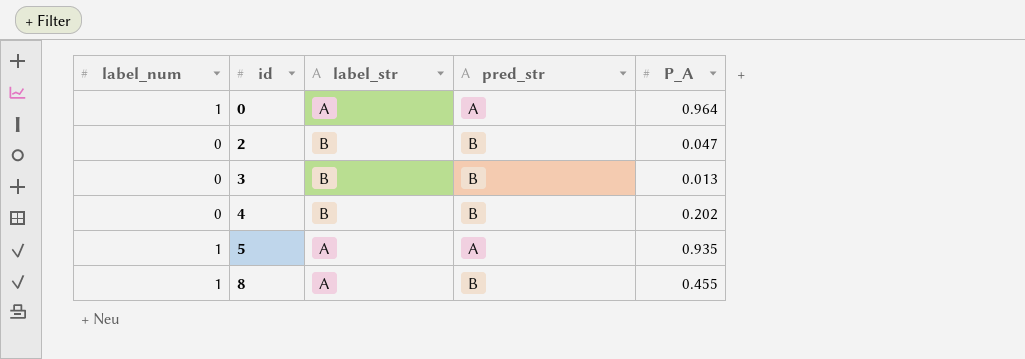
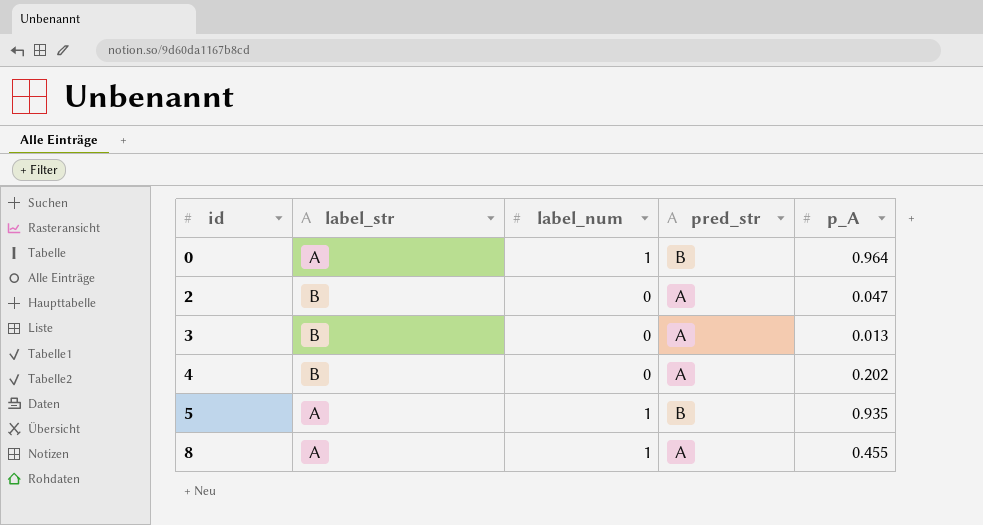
column label_num | position: 1 -> 3
column name: P_A -> p_A
0 | pred_str: A -> B
2 | pred_str: B -> A
3 | pred_str: B -> A
4 | pred_str: B -> A
5 | pred_str: A -> B
8 | pred_str: B -> A

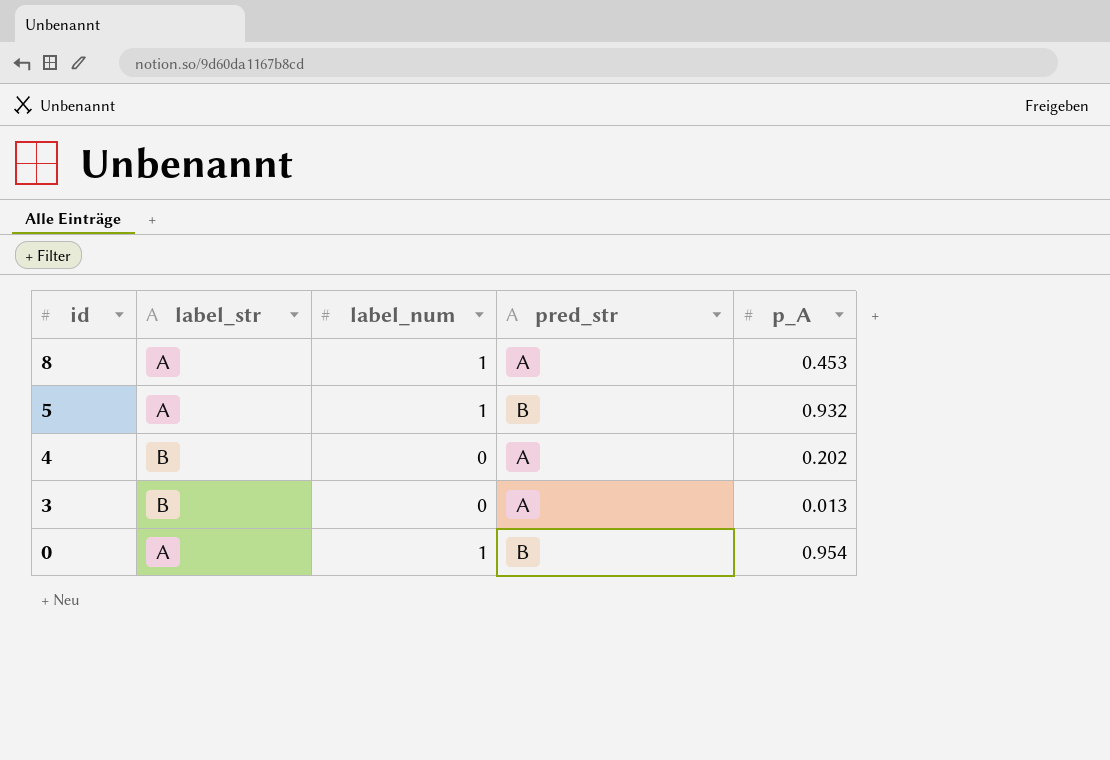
row order: id ascending -> id descending
row 2: B | 0 | A | 0.047 -> none
8 | p_A: 0.455 -> 0.453
5 | p_A: 0.935 -> 0.932
0 | p_A: 0.964 -> 0.954

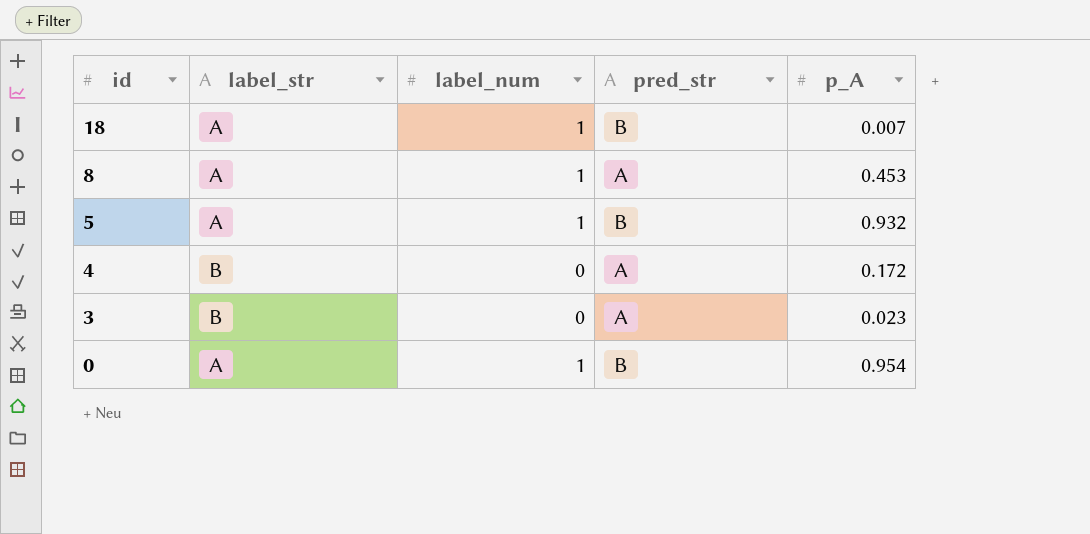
row 18: none -> A | 1 | B | 0.007
4 | p_A: 0.202 -> 0.172
3 | p_A: 0.013 -> 0.023

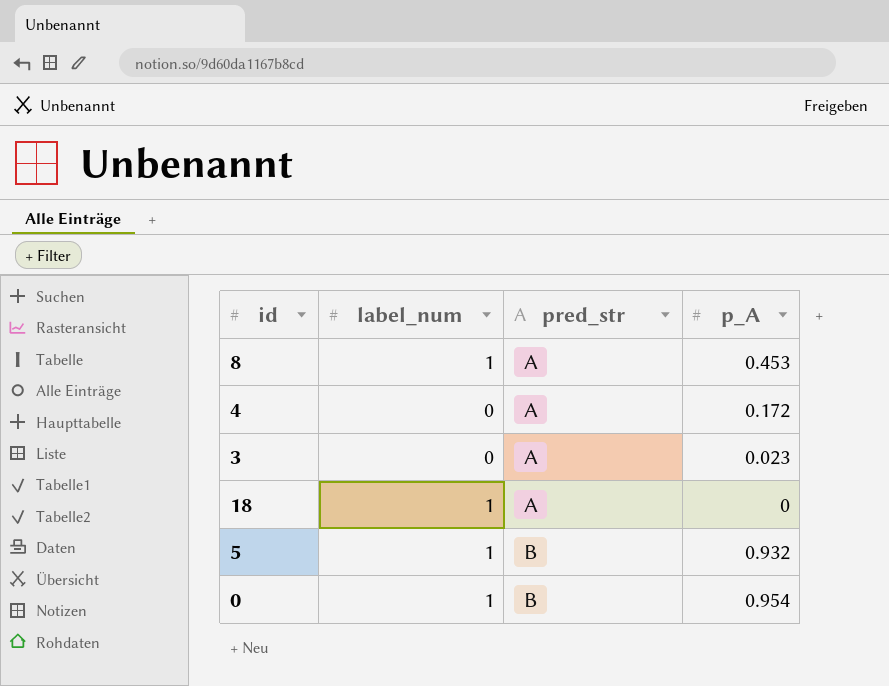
row order: id descending -> pred_str ascending
column label_str | position: 2 -> none
18 | pred_str: B -> A
18 | p_A: 0.007 -> 0

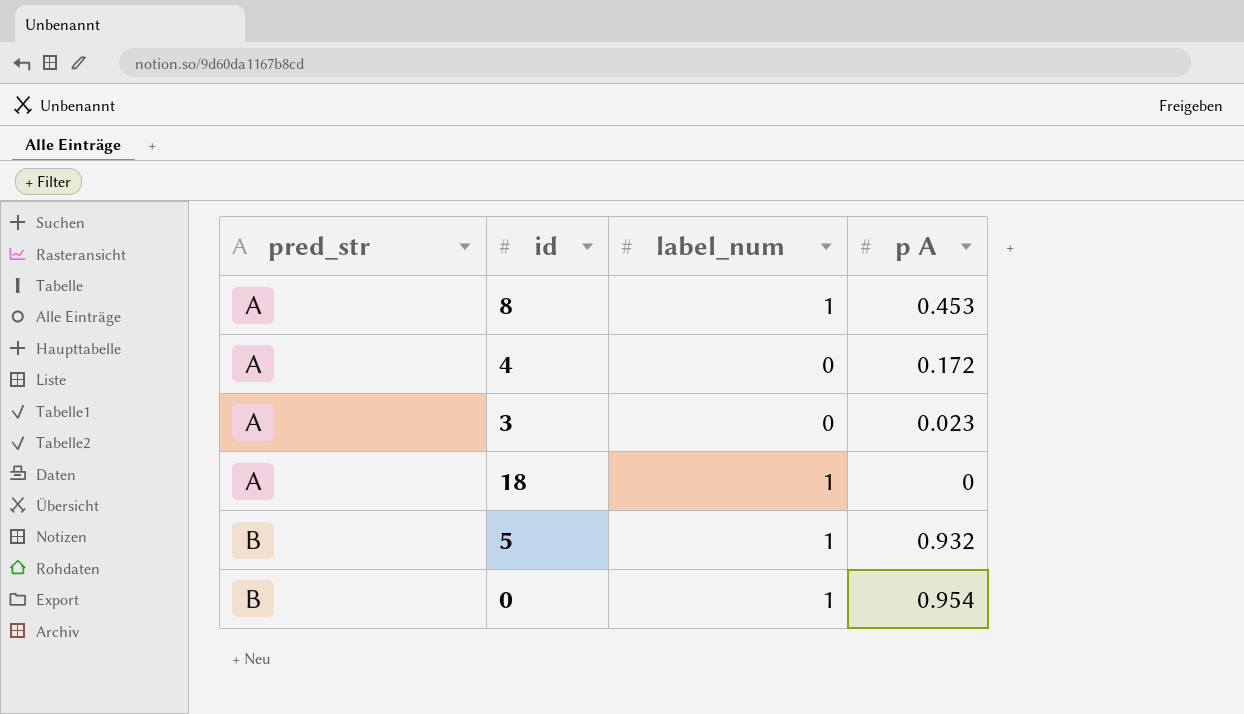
column pred_str | position: 3 -> 1
column name: p_A -> p A

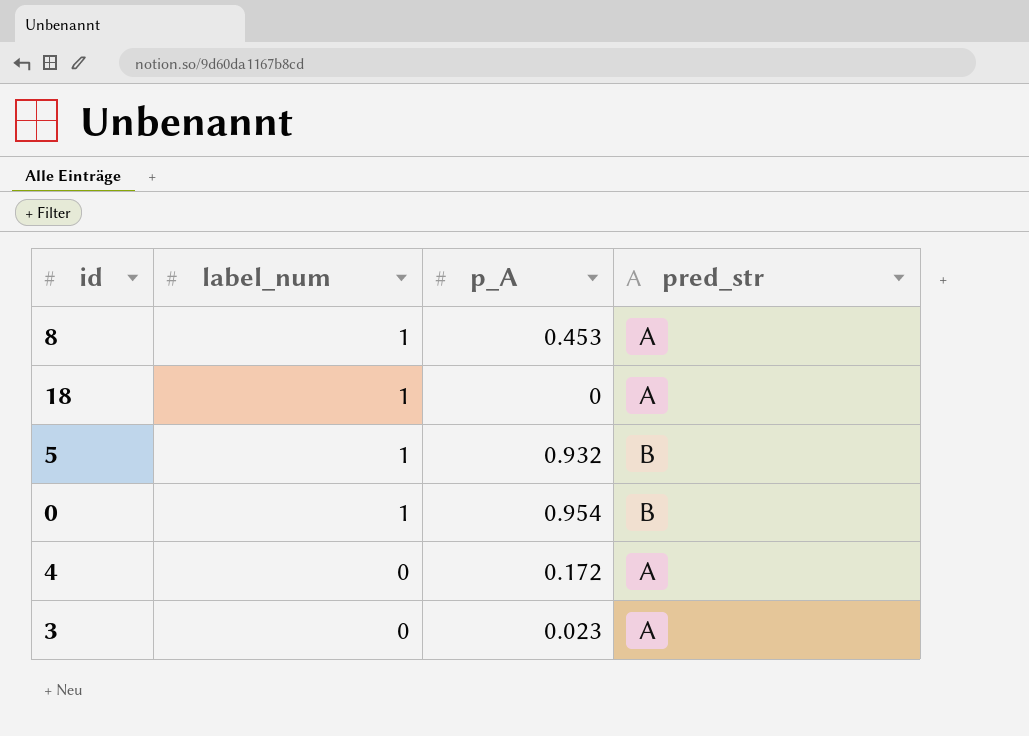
row order: pred_str ascending -> label_num descending
column name: p A -> p_A
column pred_str | position: 1 -> 4

